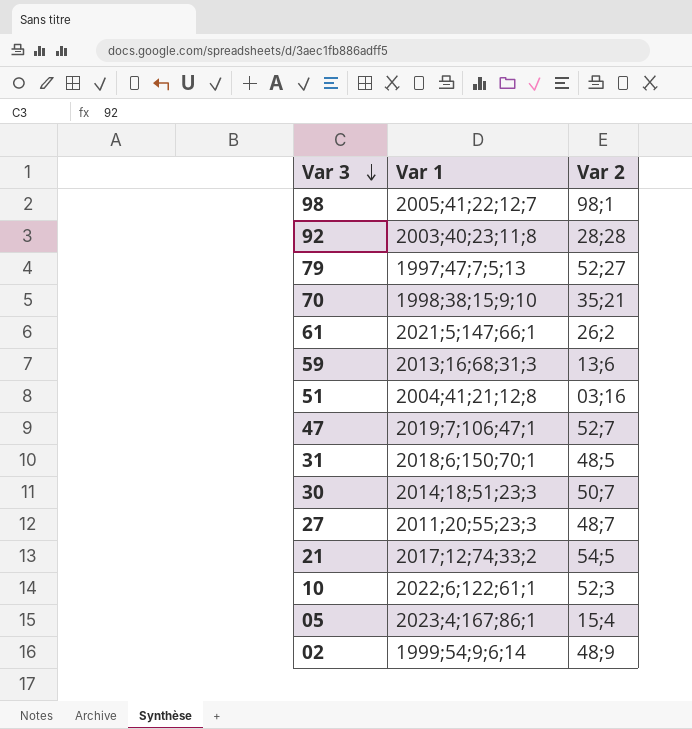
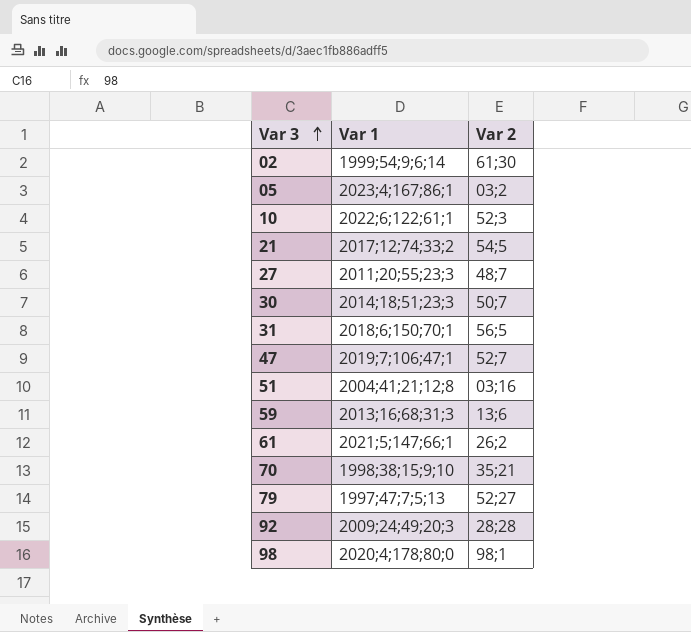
row order: Var 3 descending -> Var 3 ascending
02 | Var 2: 48;9 -> 61;30
05 | Var 2: 15;4 -> 03;2
31 | Var 2: 48;5 -> 56;5
92 | Var 1: 2003;40;23;11;8 -> 2009;24;49;20;3
98 | Var 1: 2005;41;22;12;7 -> 2020;4;178;80;0

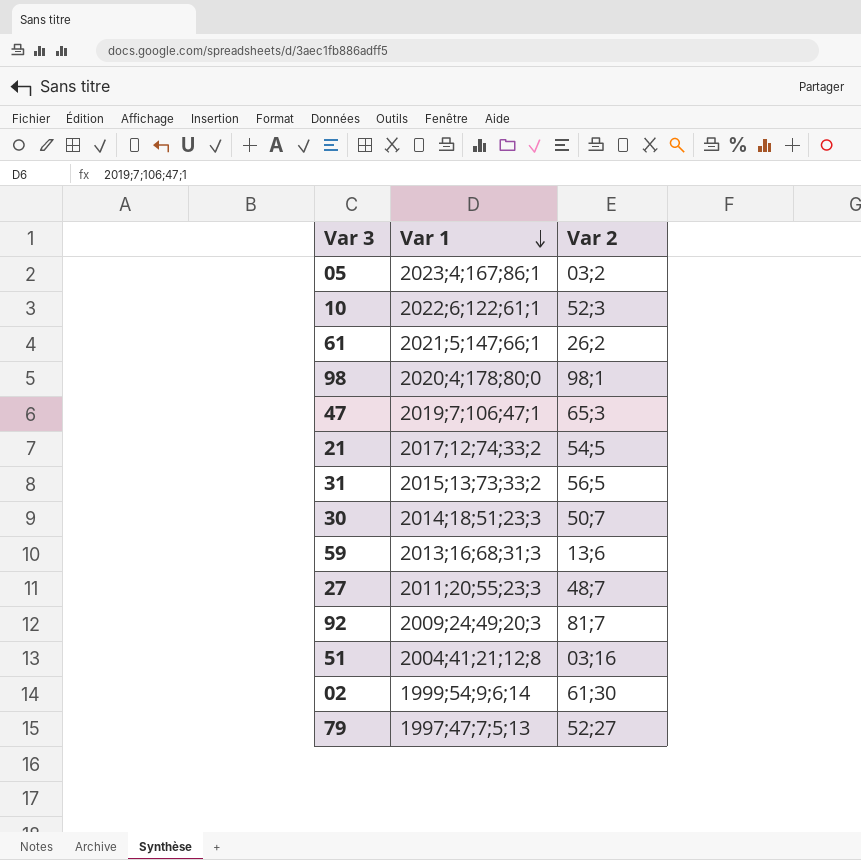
row order: Var 3 ascending -> Var 1 descending
row 70: 1998;38;15;9;10 | 35;21 -> none
47 | Var 2: 52;7 -> 65;3
31 | Var 1: 2018;6;150;70;1 -> 2015;13;73;33;2
92 | Var 2: 28;28 -> 81;7

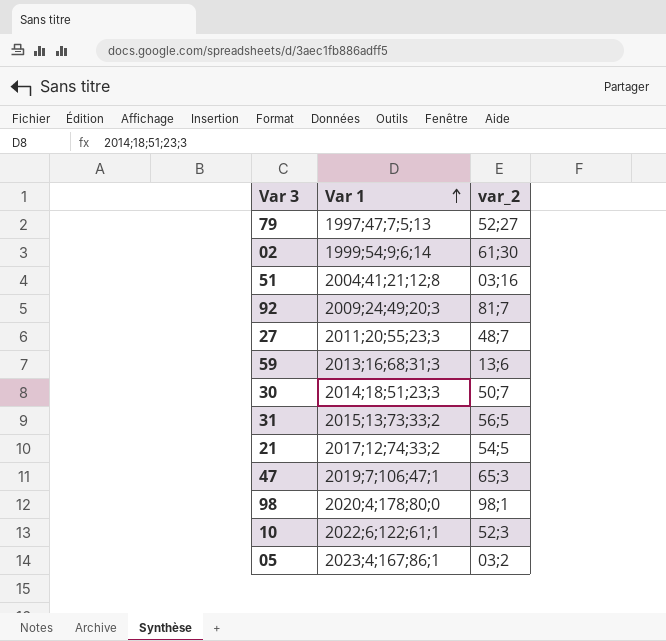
row order: Var 1 descending -> Var 1 ascending
column name: Var 2 -> var_2
row 61: 2021;5;147;66;1 | 26;2 -> none

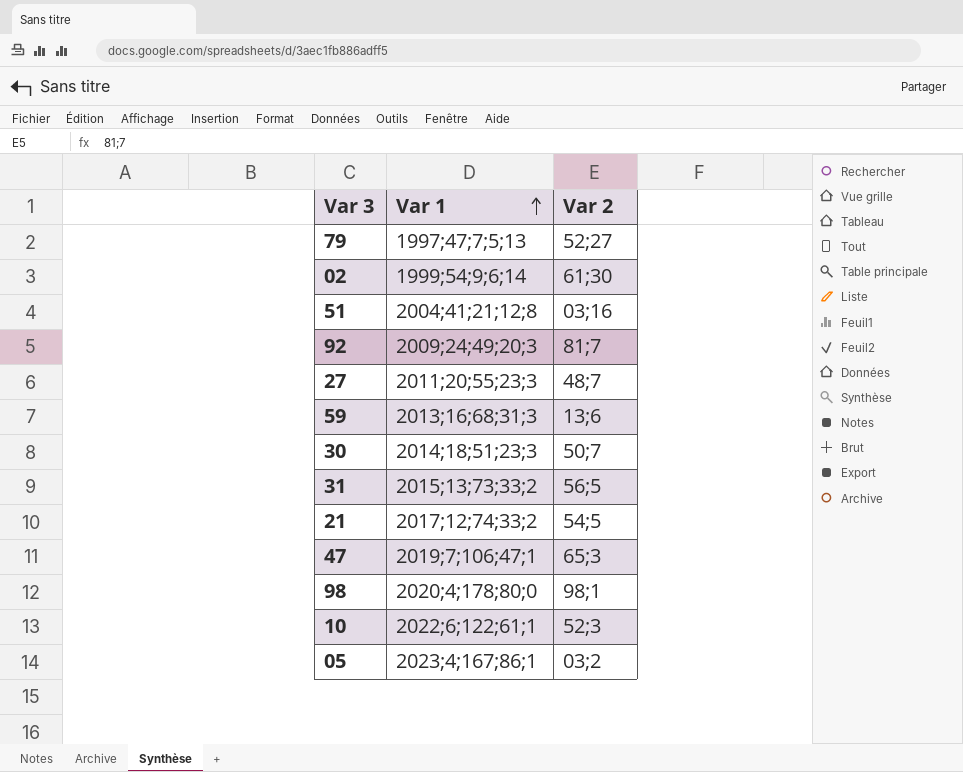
column name: var_2 -> Var 2

